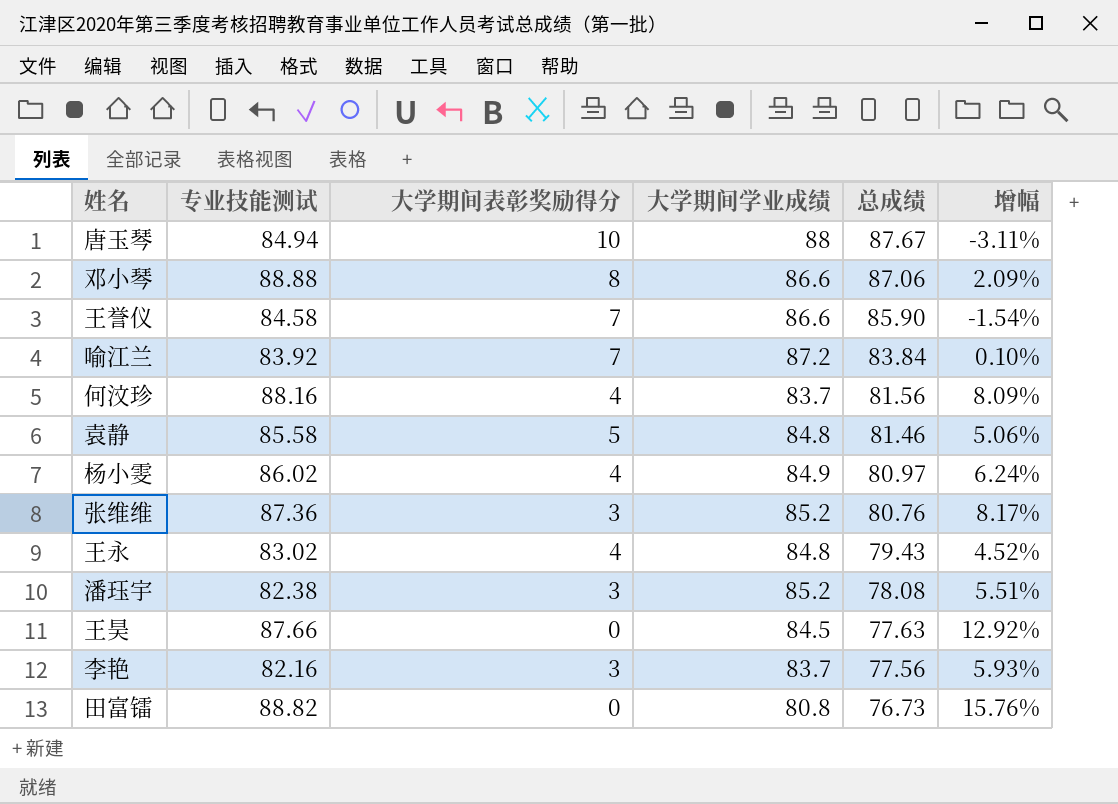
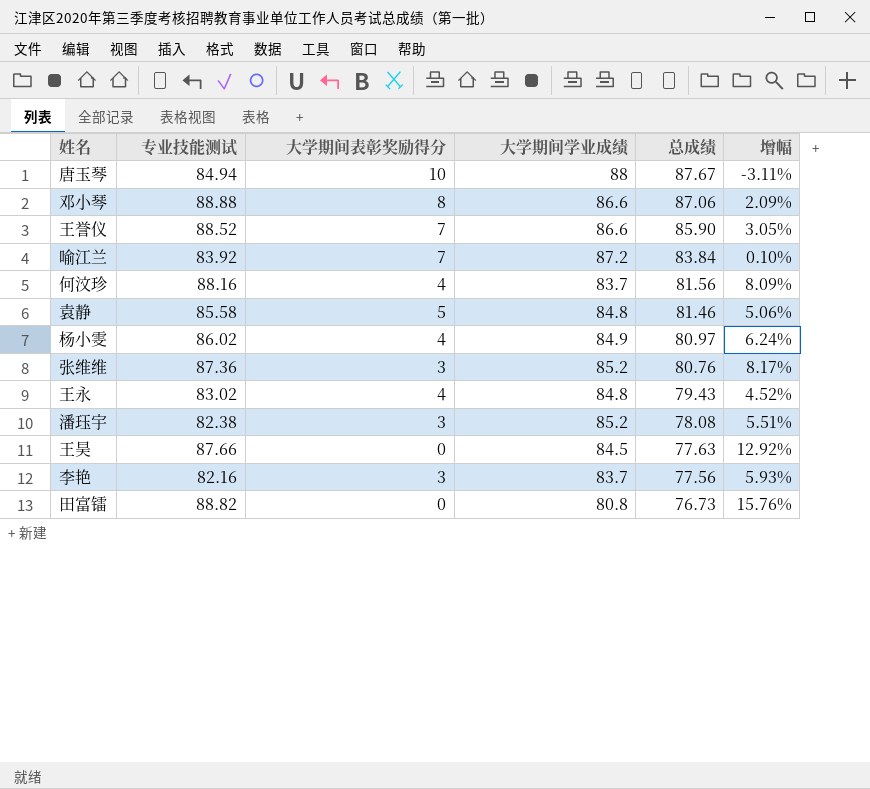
王誉仪 | 专业技能测试: 84.58 -> 88.52
王誉仪 | 增幅: -1.54% -> 3.05%

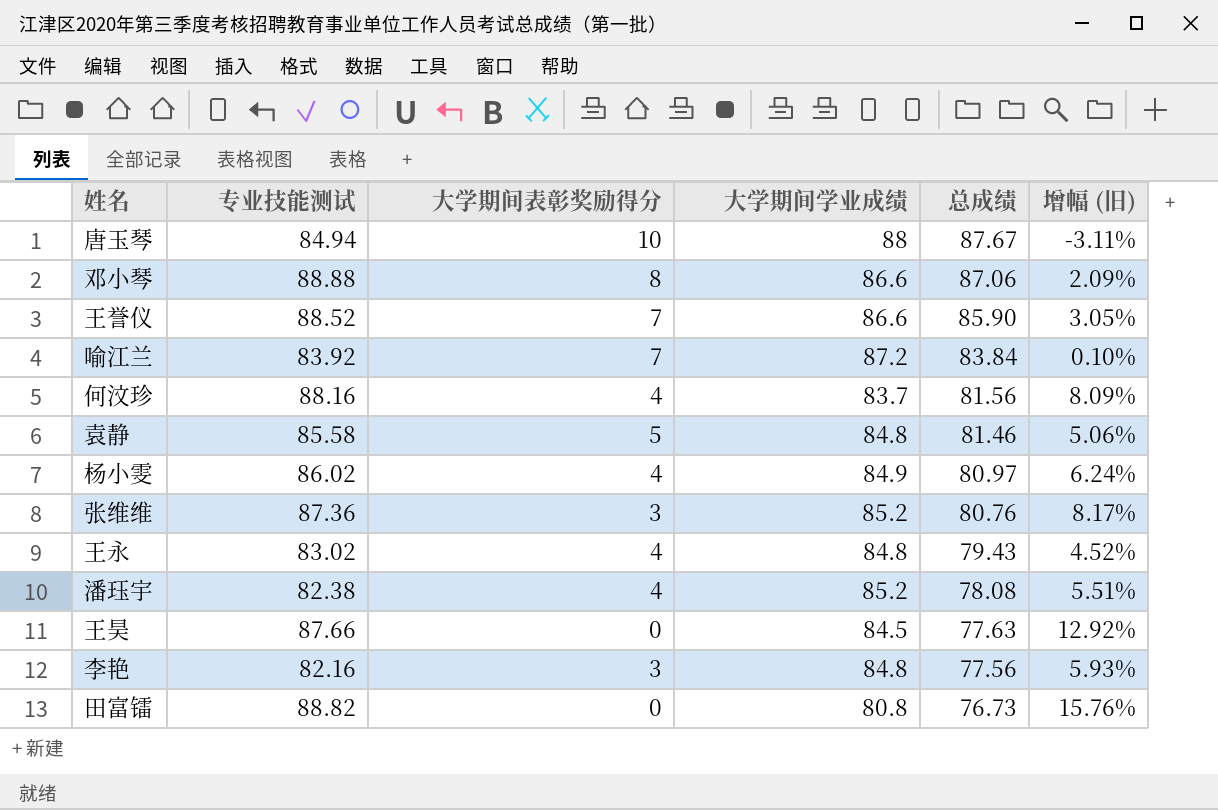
column name: 增幅 -> 增幅 (旧)
潘珏宇 | 大学期间表彰奖励得分: 3 -> 4
李艳 | 大学期间学业成绩: 83.7 -> 84.8

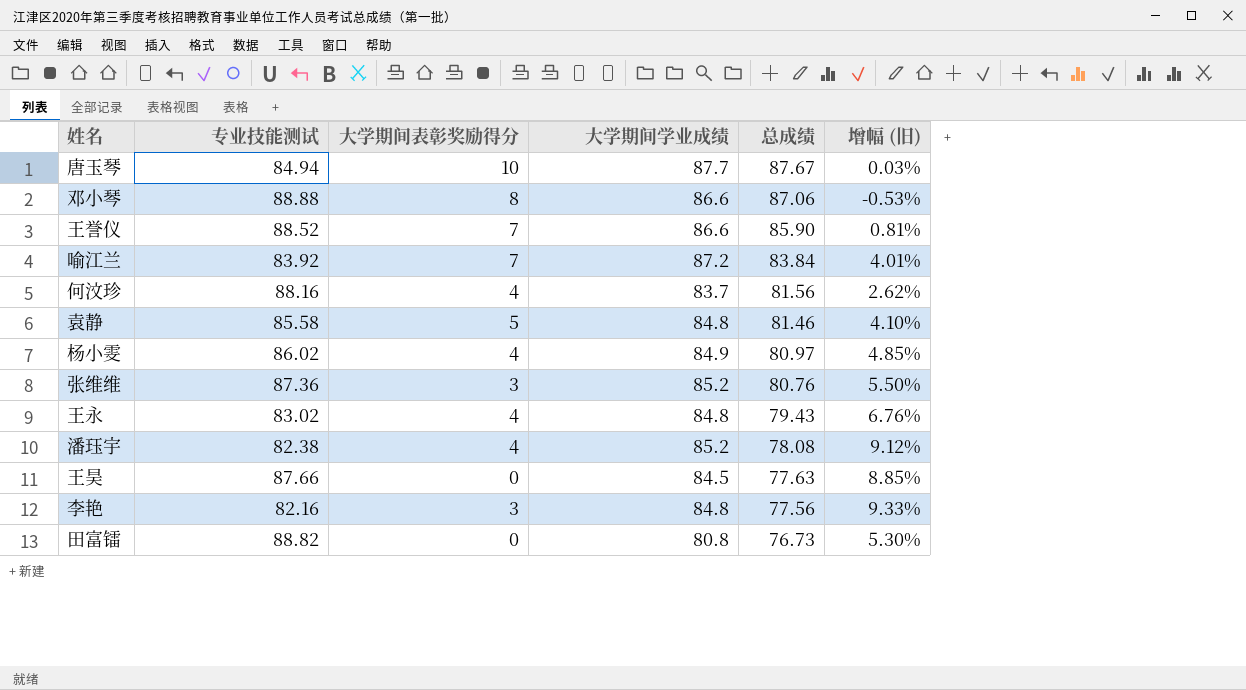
column 增幅 (旧) | formula: ([专业技能测试] - [总成绩]) / [总成绩] -> ([大学期间学业成绩] - [总成绩]) / [总成绩]
唐玉琴 | 大学期间学业成绩: 88 -> 87.7

